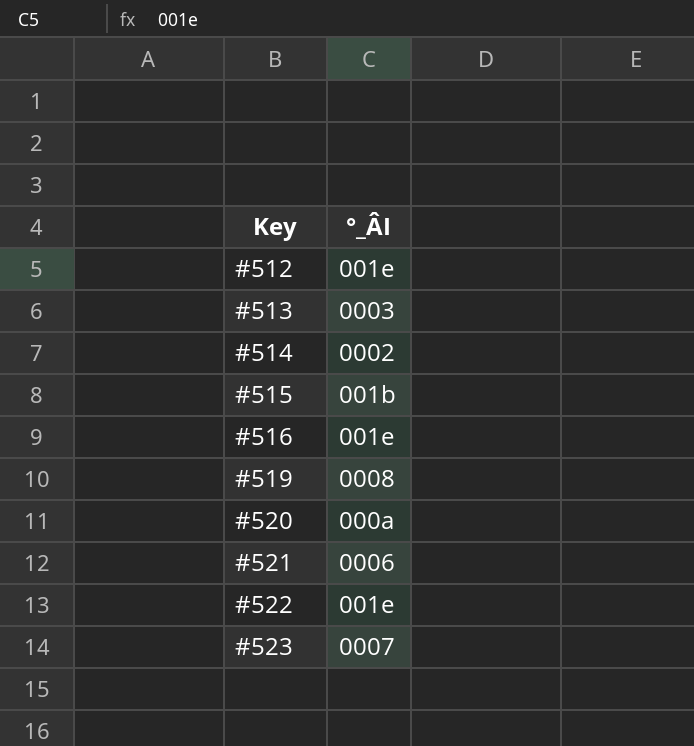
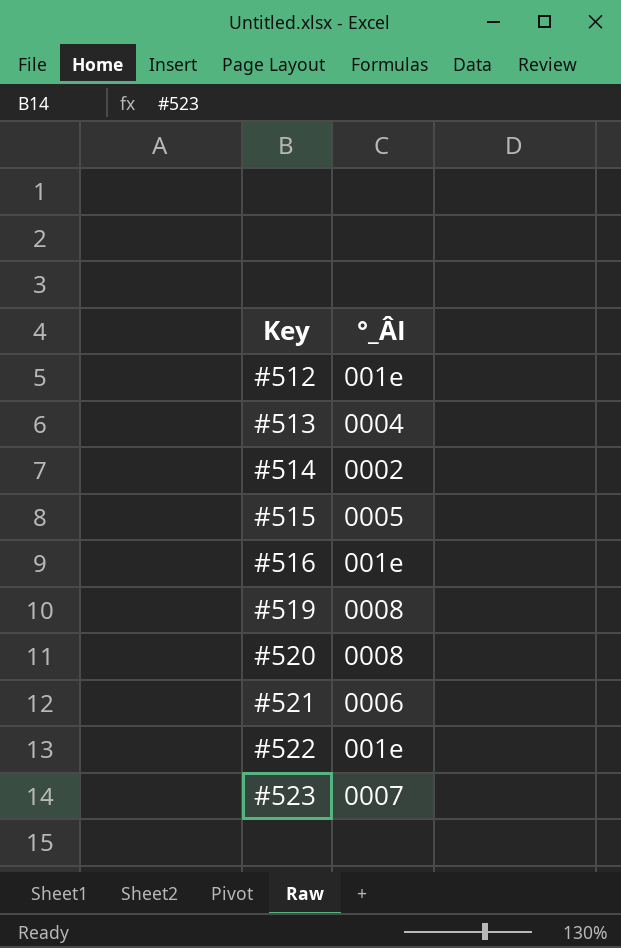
#513 | °_ÂI: 0003 -> 0004
#515 | °_ÂI: 001b -> 0005
#520 | °_ÂI: 000a -> 0008

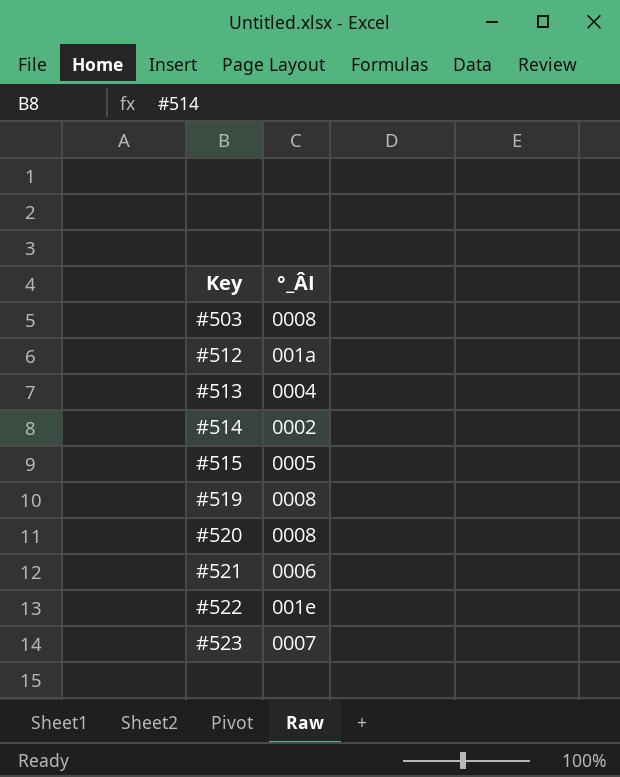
row #516: 001e -> none
row #503: none -> 0008
#512 | °_ÂI: 001e -> 001a

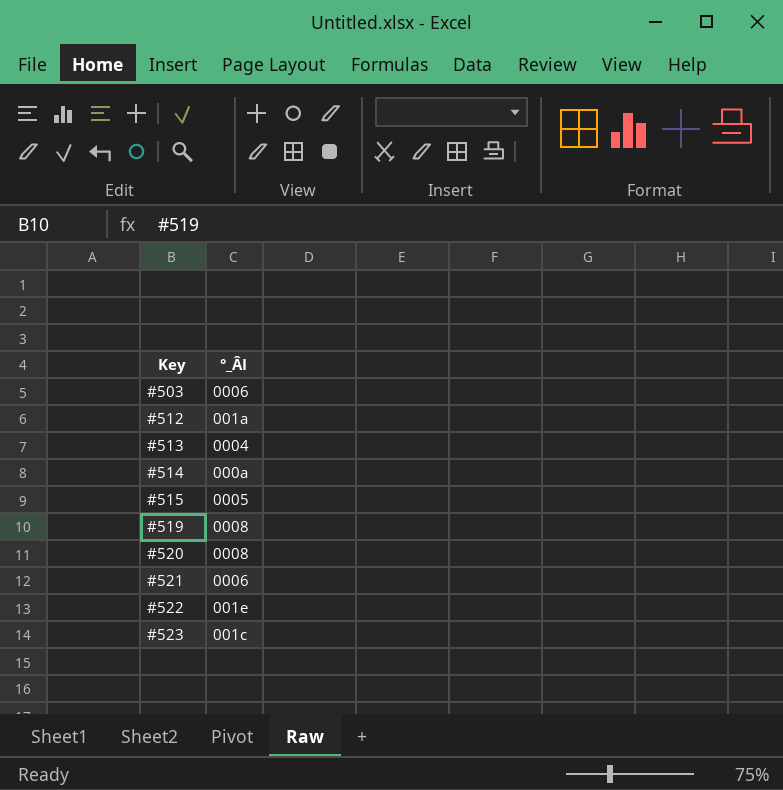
#503 | °_ÂI: 0008 -> 0006
#514 | °_ÂI: 0002 -> 000a
#523 | °_ÂI: 0007 -> 001c

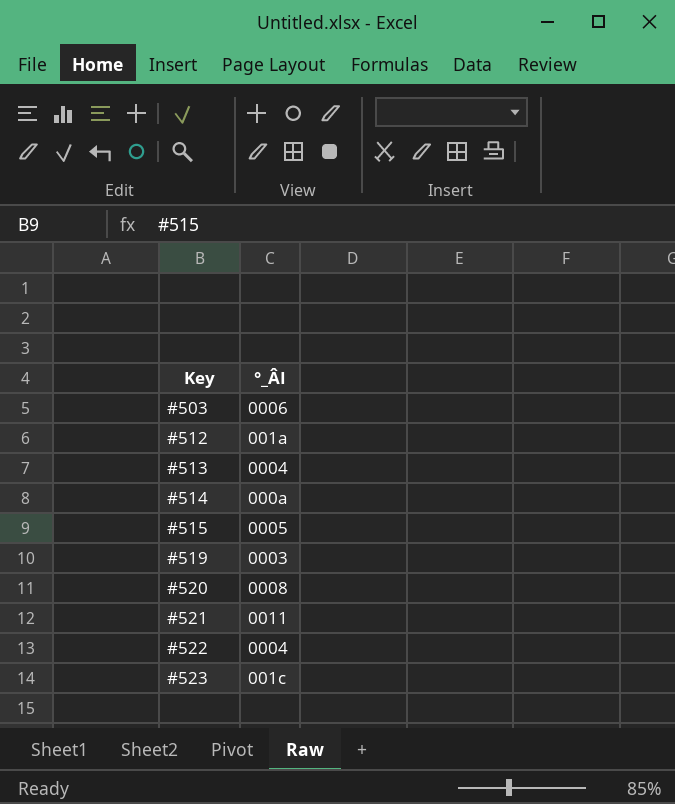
#519 | °_ÂI: 0008 -> 0003
#521 | °_ÂI: 0006 -> 0011
#522 | °_ÂI: 001e -> 0004

